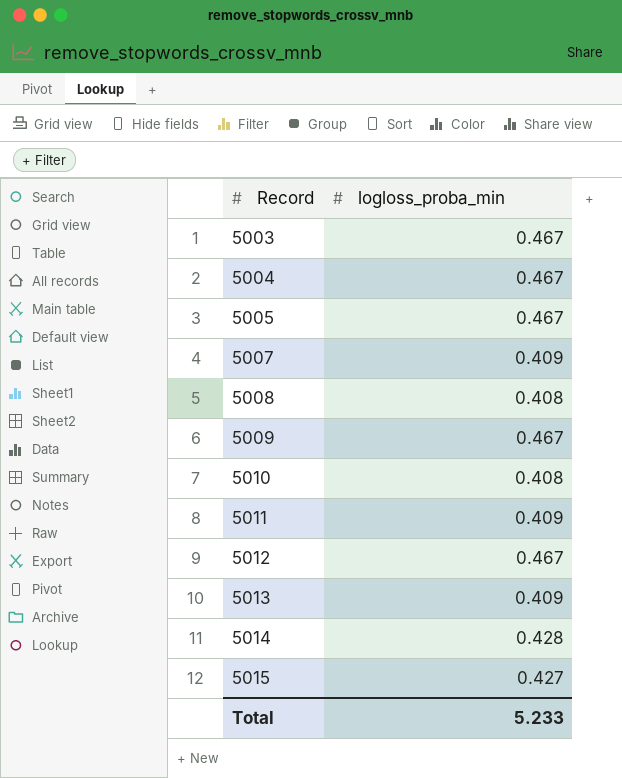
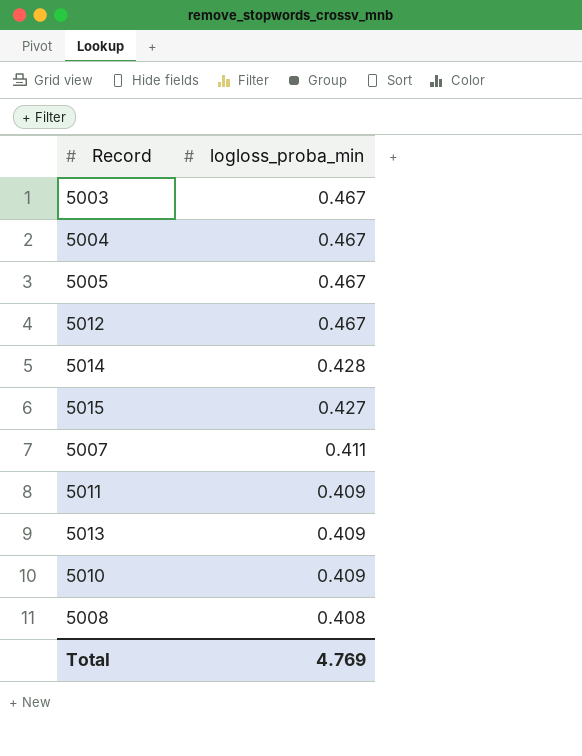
row order: Record ascending -> logloss_proba_min descending
row 5009: 0.467 -> none
5007 | logloss_proba_min: 0.409 -> 0.411
5010 | logloss_proba_min: 0.408 -> 0.409
Total | logloss_proba_min: 5.233 -> 4.769

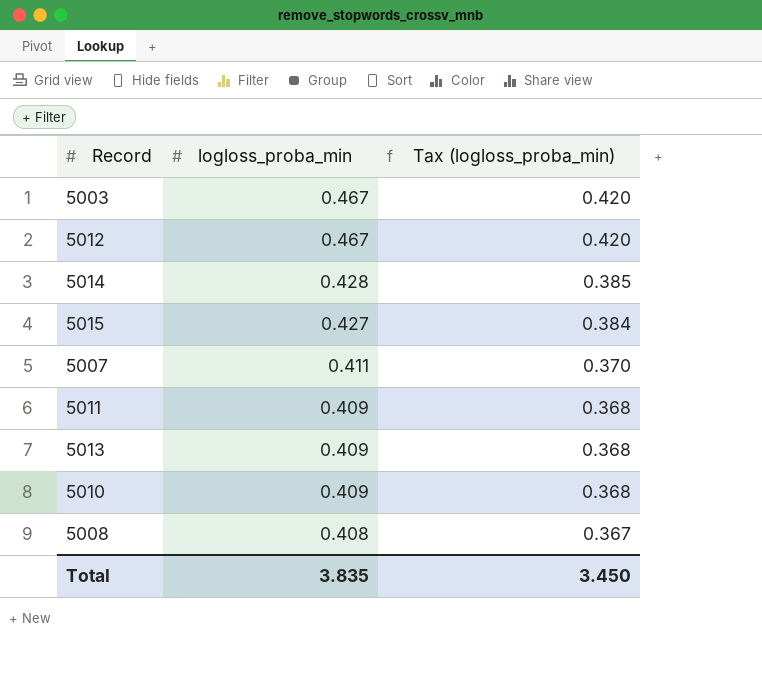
column Tax (logloss_proba_min) | formula: none -> [logloss_proba_min] * 0.9
row 5004: 0.467 -> none
row 5005: 0.467 -> none
Total | logloss_proba_min: 4.769 -> 3.835

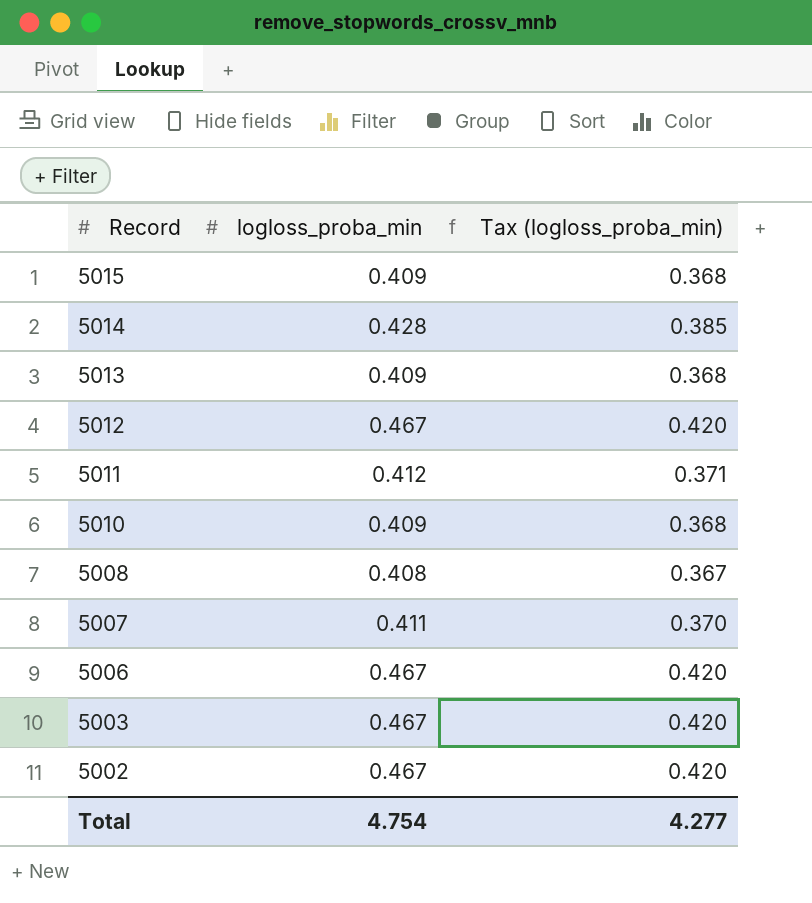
row order: logloss_proba_min descending -> Record descending
5015 | logloss_proba_min: 0.427 -> 0.409
5015 | Tax (logloss_proba_min): 0.384 -> 0.368
5011 | logloss_proba_min: 0.409 -> 0.412
5011 | Tax (logloss_proba_min): 0.368 -> 0.371
row 5006: none -> 0.467 | 0.420
row 5002: none -> 0.467 | 0.420
Total | logloss_proba_min: 3.835 -> 4.754
Total | Tax (logloss_proba_min): 3.450 -> 4.277

